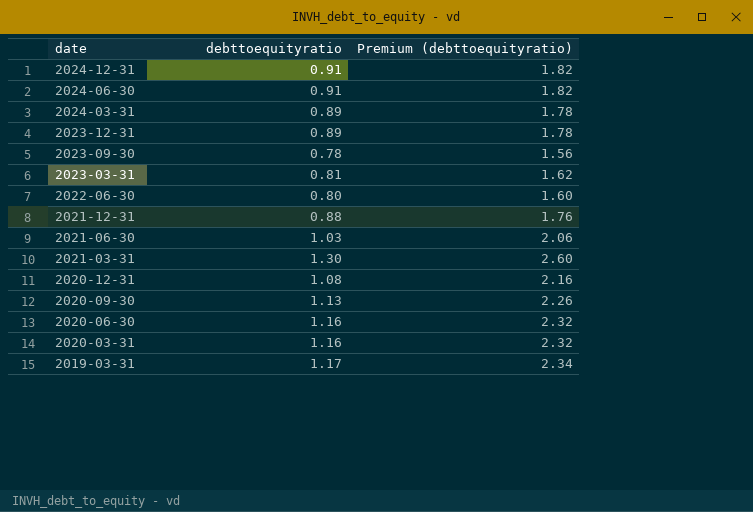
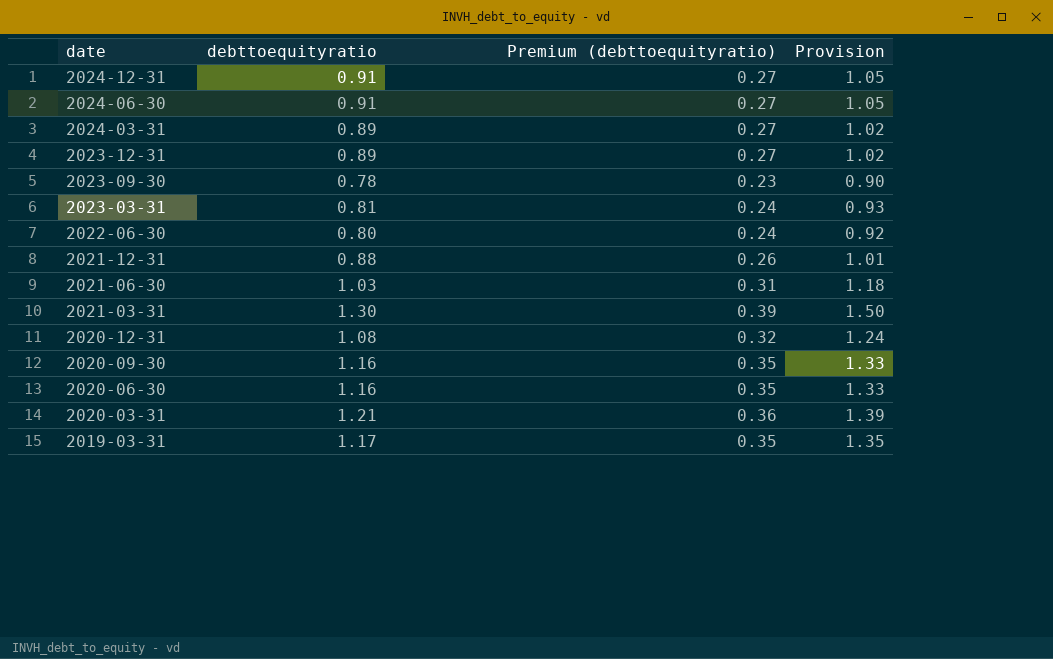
column Premium (debttoequityratio) | formula: [debttoequityratio] * 2 -> [debttoequityratio] * 0.3
column Provision | formula: none -> [debttoequityratio] * 1.15
2020-09-30 | debttoequityratio: 1.13 -> 1.16
2020-03-31 | debttoequityratio: 1.16 -> 1.21

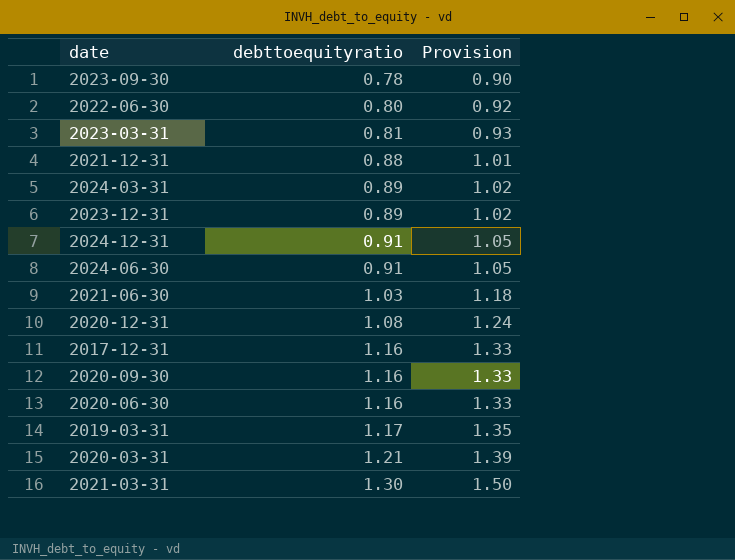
row order: date descending -> debttoequityratio ascending
column Premium (debttoequityratio) | formula: [debttoequityratio] * 0.3 -> none
row 2017-12-31: none -> 1.16 | 1.33

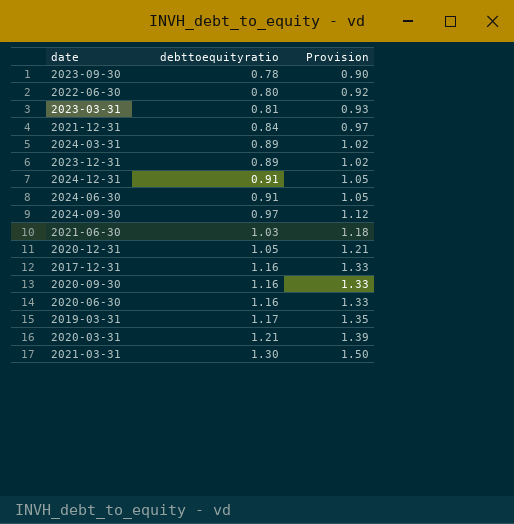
2021-12-31 | debttoequityratio: 0.88 -> 0.84
2021-12-31 | Provision: 1.01 -> 0.97
row 2024-09-30: none -> 0.97 | 1.12
2020-12-31 | debttoequityratio: 1.08 -> 1.05
2020-12-31 | Provision: 1.24 -> 1.21

